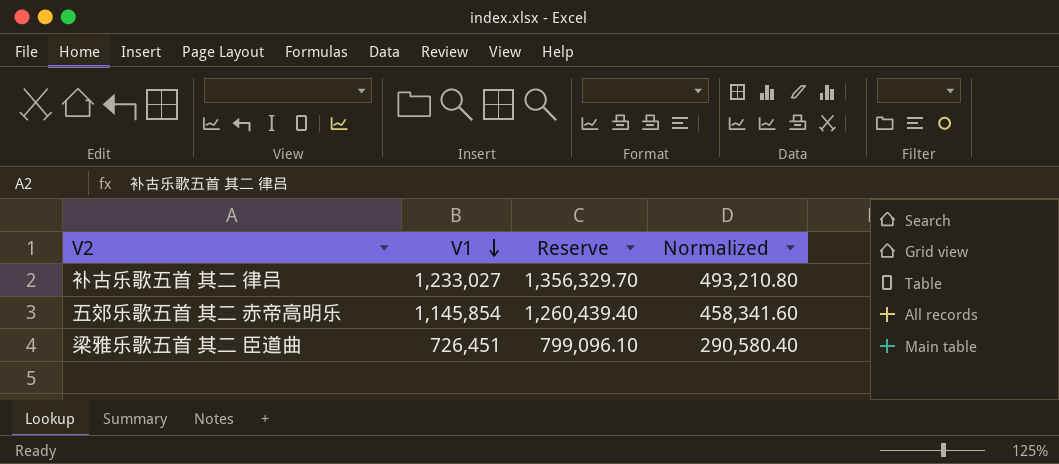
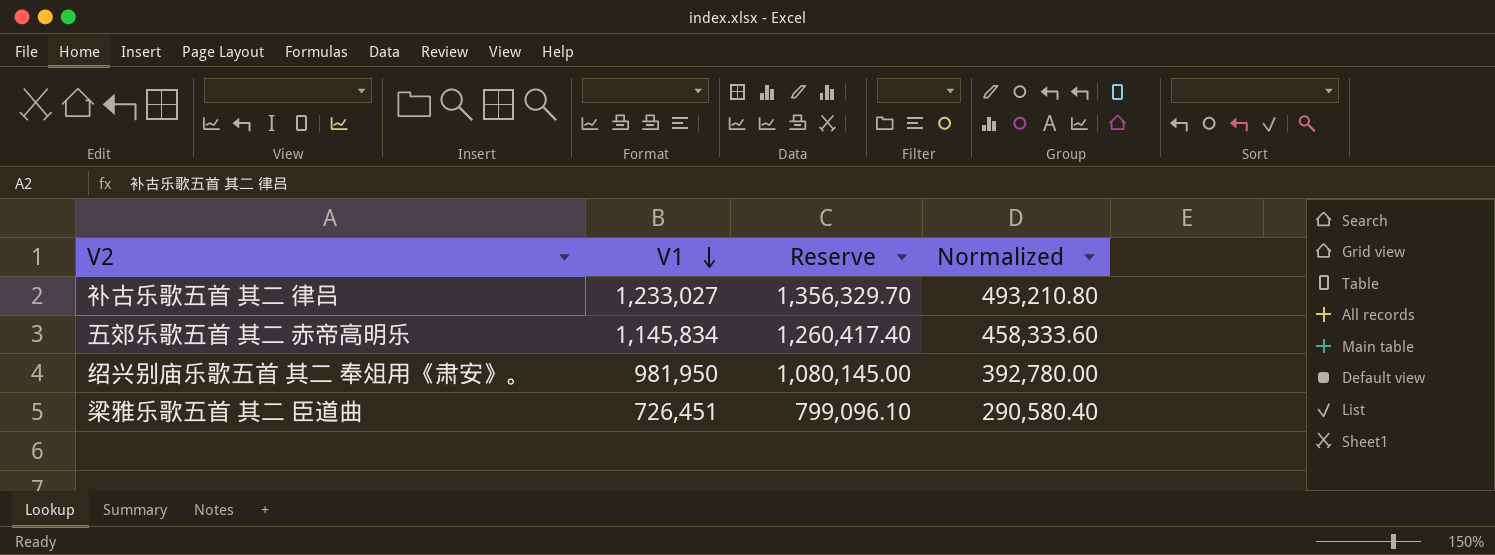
五郊乐歌五首 其二 赤帝高明乐 | V1: 1,145,854 -> 1,145,834
五郊乐歌五首 其二 赤帝高明乐 | Reserve: 1,260,439.40 -> 1,260,417.40
五郊乐歌五首 其二 赤帝高明乐 | Normalized: 458,341.60 -> 458,333.60
row 绍兴别庙乐歌五首 其二 奉俎用《肃安》。: none -> 981,950 | 1,080,145.00 | 392,780.00

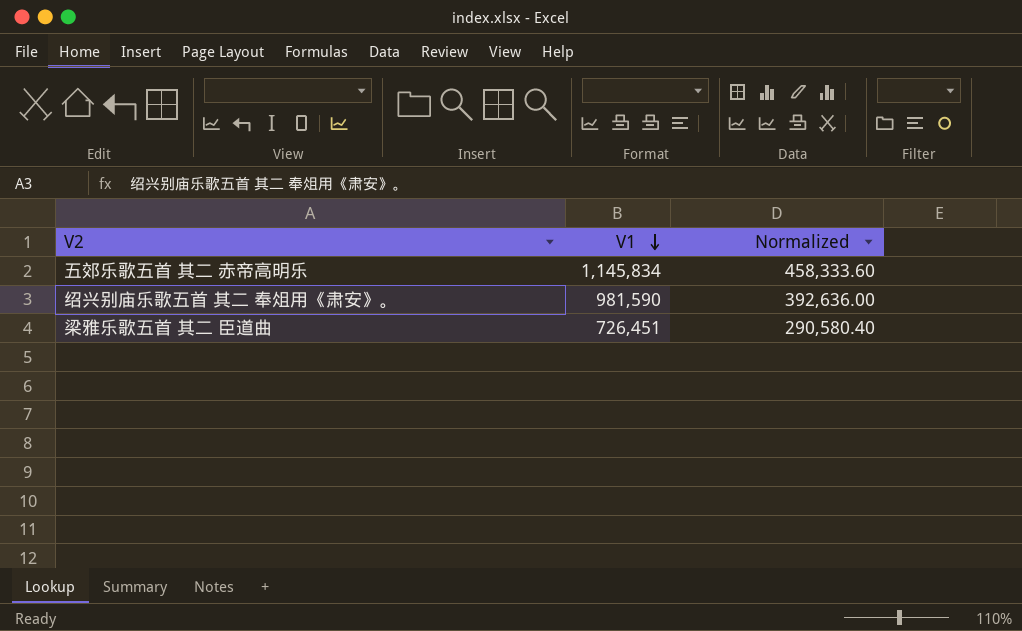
column Reserve | formula: [V1] * 1.1 -> none
row 补古乐歌五首 其二 律吕: 1,233,027 | 1,356,329.70 | 493,210.80 -> none
绍兴别庙乐歌五首 其二 奉俎用《肃安》。 | V1: 981,950 -> 981,590
绍兴别庙乐歌五首 其二 奉俎用《肃安》。 | Normalized: 392,780.00 -> 392,636.00

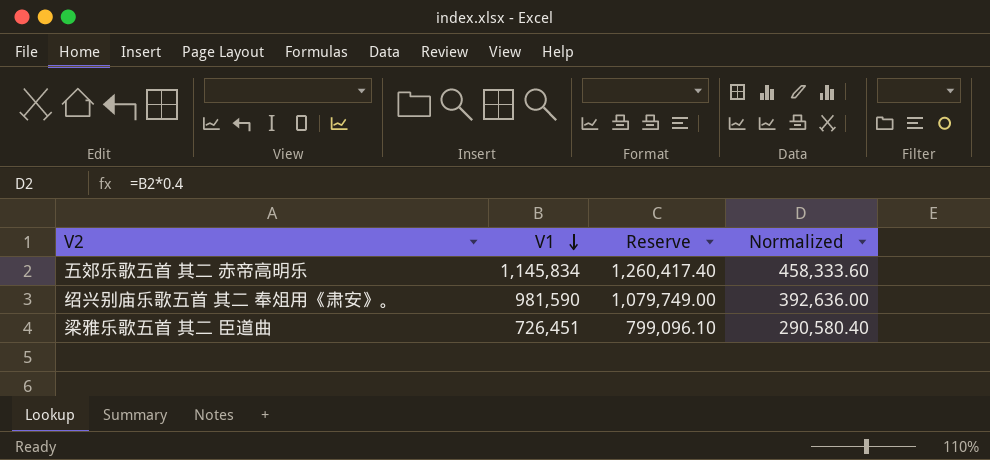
column Reserve | formula: none -> [V1] * 1.1

